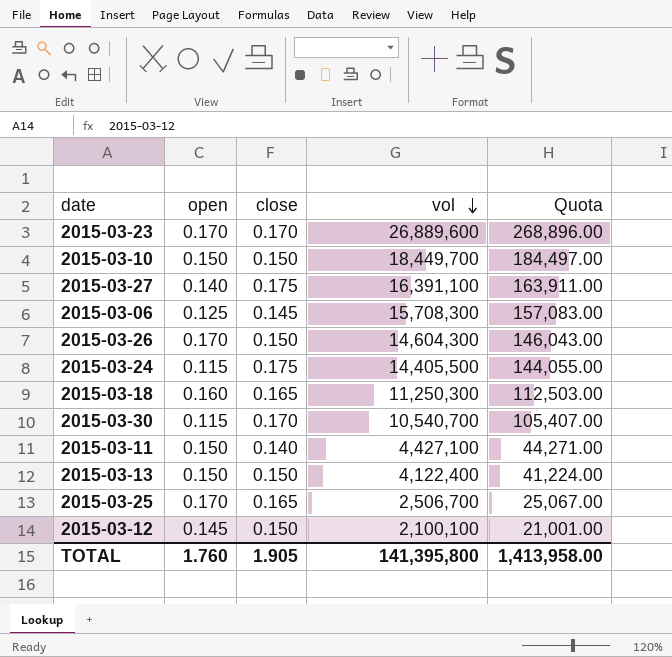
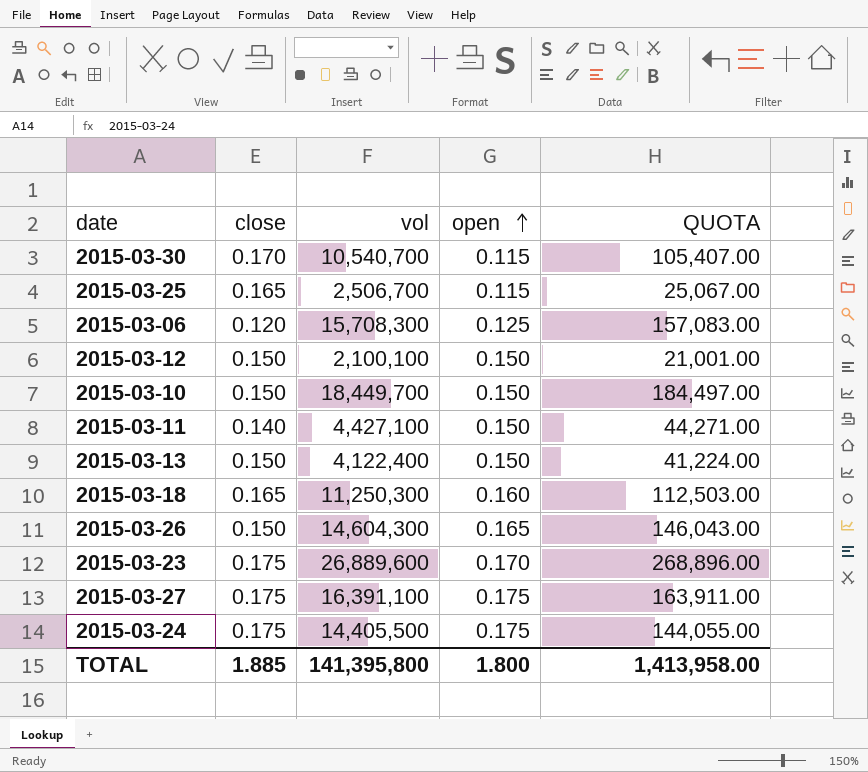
row order: vol descending -> open ascending
column open | position: 2 -> 4
column name: Quota -> QUOTA
2015-03-25 | open: 0.170 -> 0.115
2015-03-06 | close: 0.145 -> 0.120
2015-03-12 | open: 0.145 -> 0.150
2015-03-26 | open: 0.170 -> 0.165
2015-03-23 | close: 0.170 -> 0.175
2015-03-27 | open: 0.140 -> 0.175
2015-03-24 | open: 0.115 -> 0.175
TOTAL | close: 1.905 -> 1.885
TOTAL | open: 1.760 -> 1.800

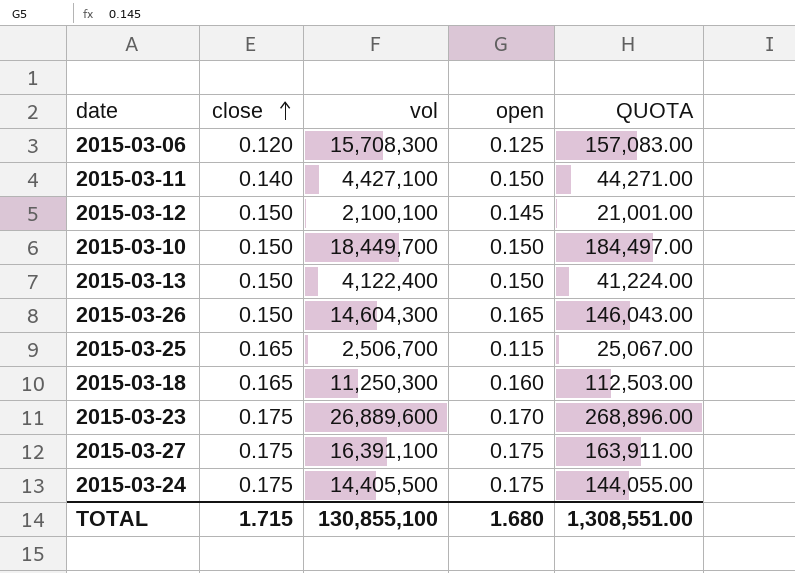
row order: open ascending -> close ascending
row 2015-03-30: 0.170 | 10,540,700 | 0.115 | 105,407.00 -> none
2015-03-12 | open: 0.150 -> 0.145
TOTAL | close: 1.885 -> 1.715
TOTAL | vol: 141,395,800 -> 130,855,100
TOTAL | open: 1.800 -> 1.680
TOTAL | QUOTA: 1,413,958.00 -> 1,308,551.00

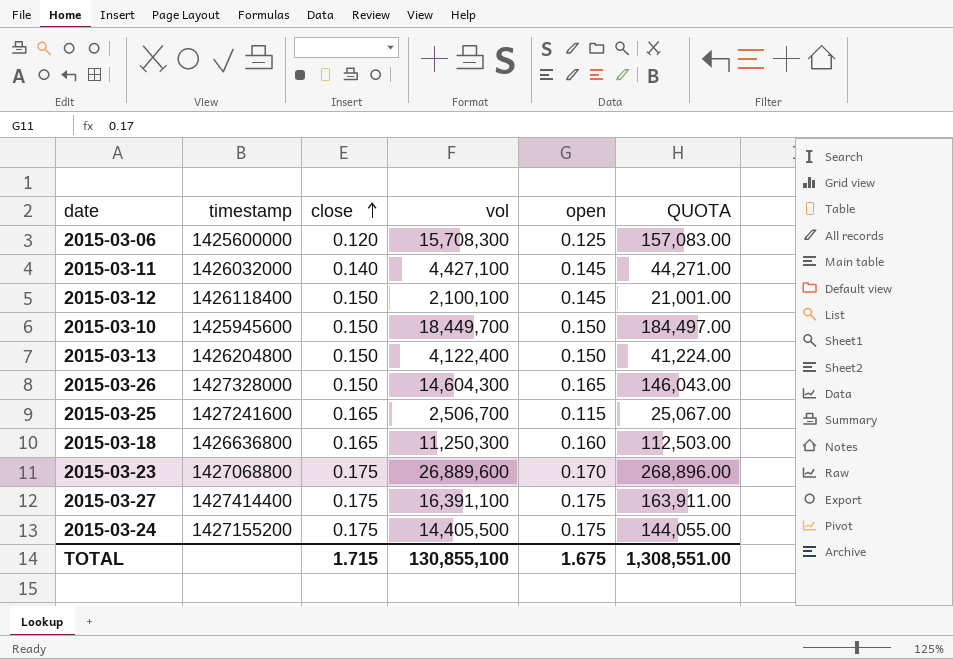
column timestamp | position: none -> 2
2015-03-11 | open: 0.150 -> 0.145
TOTAL | open: 1.680 -> 1.675

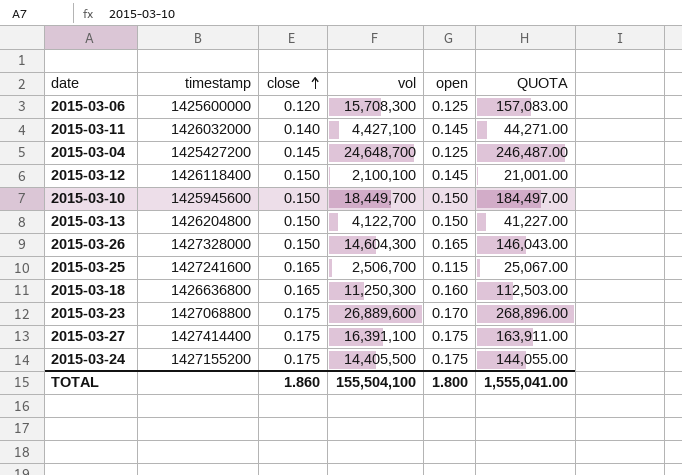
row 2015-03-04: none -> 1425427200 | 0.145 | 24,648,700 | 0.125 | 246,487.00
2015-03-13 | vol: 4,122,400 -> 4,122,700
2015-03-13 | QUOTA: 41,224.00 -> 41,227.00
TOTAL | close: 1.715 -> 1.860
TOTAL | vol: 130,855,100 -> 155,504,100
TOTAL | open: 1.675 -> 1.800
TOTAL | QUOTA: 1,308,551.00 -> 1,555,041.00

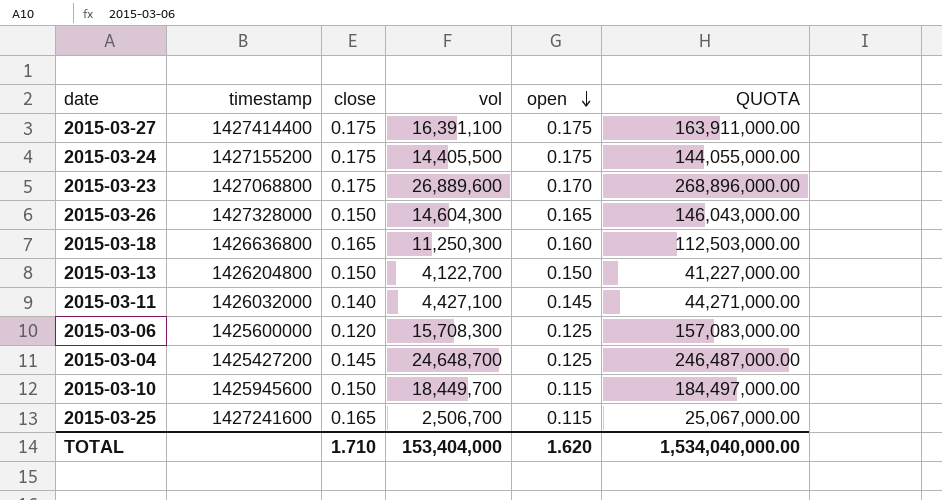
row order: close ascending -> open descending
column QUOTA | formula: [vol] * 0.01 -> [vol] * 10
row 2015-03-12: 1426118400 | 0.150 | 2,100,100 | 0.145 | 21,001.00 -> none
2015-03-10 | open: 0.150 -> 0.115
TOTAL | close: 1.860 -> 1.710
TOTAL | vol: 155,504,100 -> 153,404,000
TOTAL | open: 1.800 -> 1.620
TOTAL | QUOTA: 1,555,041.00 -> 1,534,040,000.00

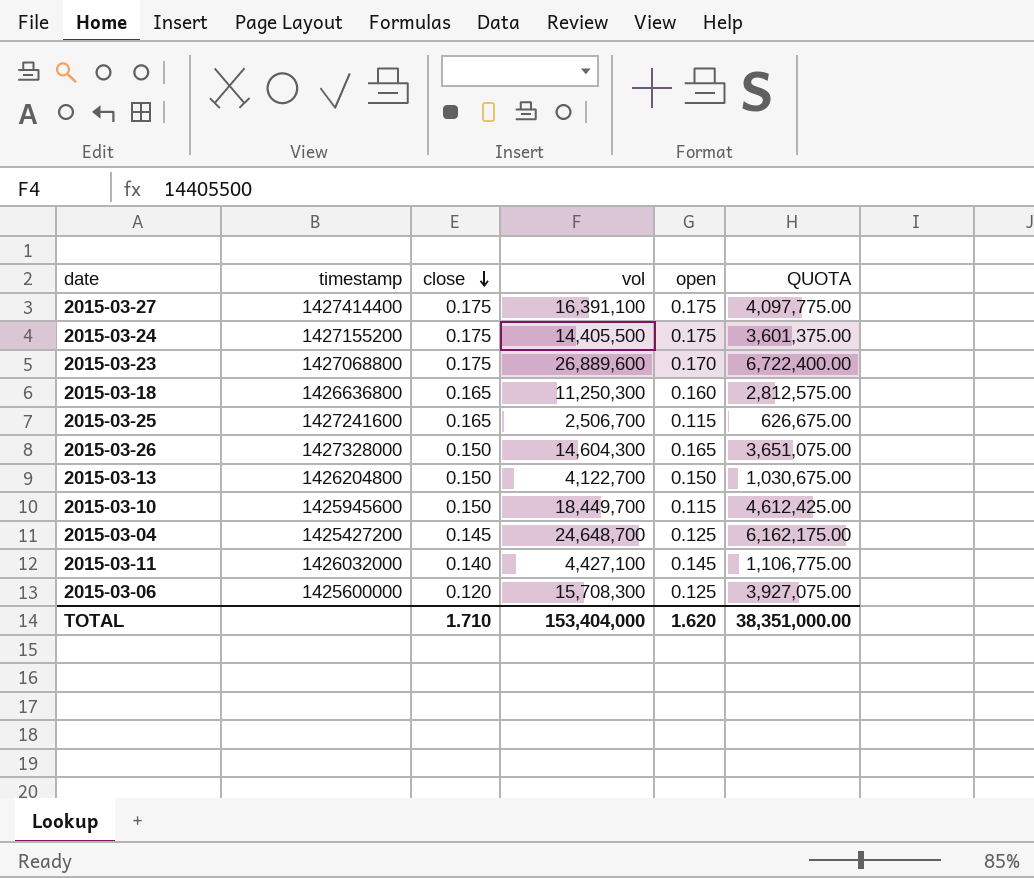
row order: open descending -> close descending
column QUOTA | formula: [vol] * 10 -> [vol] * 0.25
TOTAL | QUOTA: 1,534,040,000.00 -> 38,351,000.00

